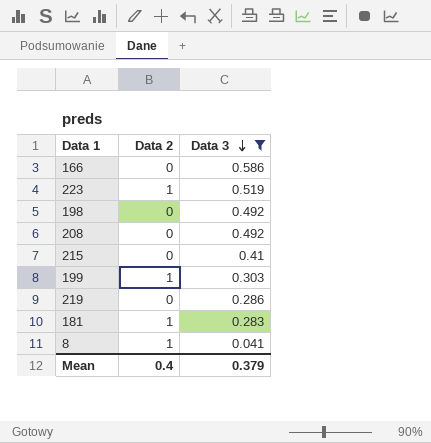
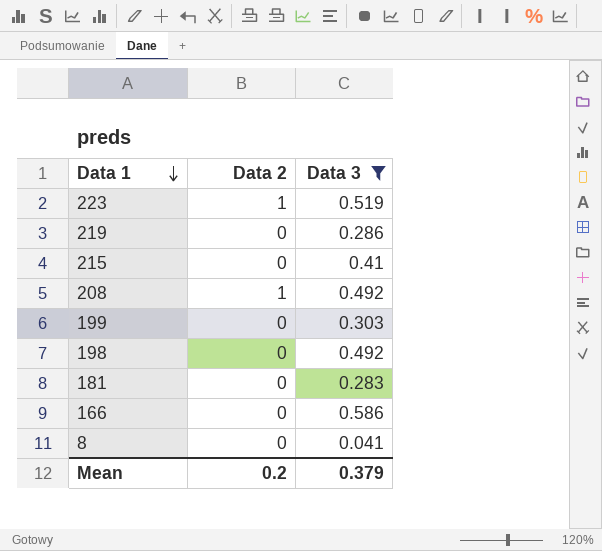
row order: Data 3 descending -> Data 1 descending
208 | Data 2: 0 -> 1
199 | Data 2: 1 -> 0
181 | Data 2: 1 -> 0
8 | Data 2: 1 -> 0
Mean | Data 2: 0.4 -> 0.2

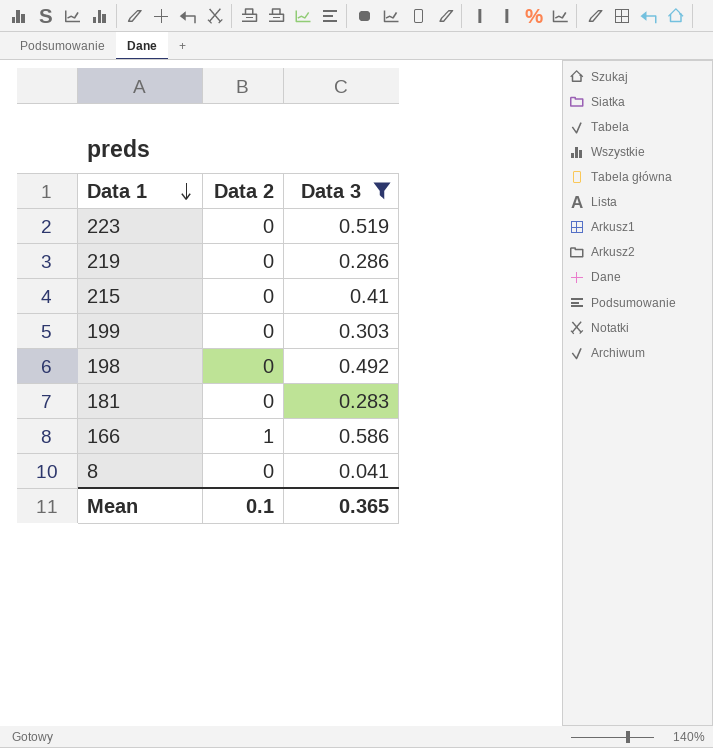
row 208: 1 | 0.492 -> none
223 | Data 2: 1 -> 0
166 | Data 2: 0 -> 1
Mean | Data 2: 0.2 -> 0.1
Mean | Data 3: 0.379 -> 0.365

